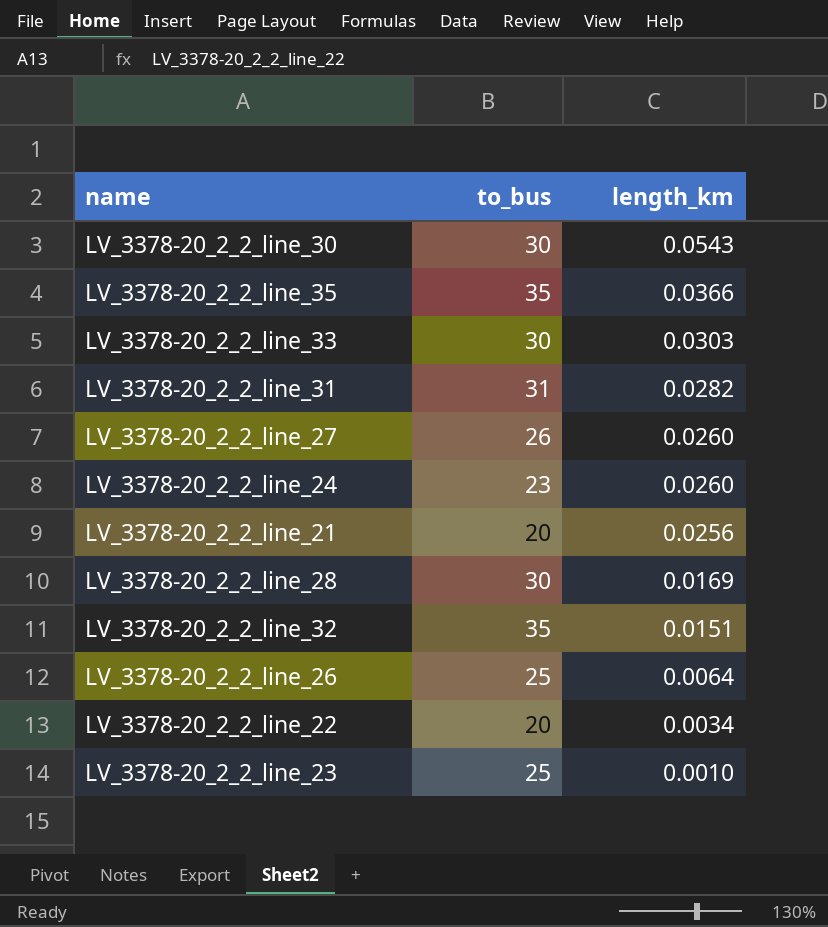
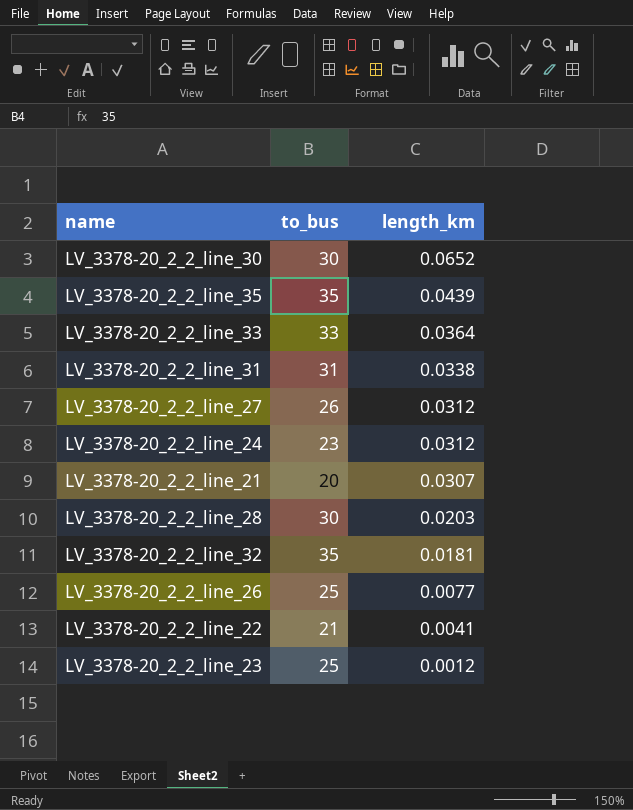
LV_3378-20_2_2_line_30 | length_km: 0.0543 -> 0.0652
LV_3378-20_2_2_line_35 | length_km: 0.0366 -> 0.0439
LV_3378-20_2_2_line_33 | to_bus: 30 -> 33
LV_3378-20_2_2_line_33 | length_km: 0.0303 -> 0.0364
LV_3378-20_2_2_line_31 | length_km: 0.0282 -> 0.0338
LV_3378-20_2_2_line_27 | length_km: 0.0260 -> 0.0312
LV_3378-20_2_2_line_24 | length_km: 0.0260 -> 0.0312
LV_3378-20_2_2_line_21 | length_km: 0.0256 -> 0.0307
LV_3378-20_2_2_line_28 | length_km: 0.0169 -> 0.0203
LV_3378-20_2_2_line_32 | length_km: 0.0151 -> 0.0181
LV_3378-20_2_2_line_26 | length_km: 0.0064 -> 0.0077
LV_3378-20_2_2_line_22 | to_bus: 20 -> 21
LV_3378-20_2_2_line_22 | length_km: 0.0034 -> 0.0041
LV_3378-20_2_2_line_23 | length_km: 0.0010 -> 0.0012

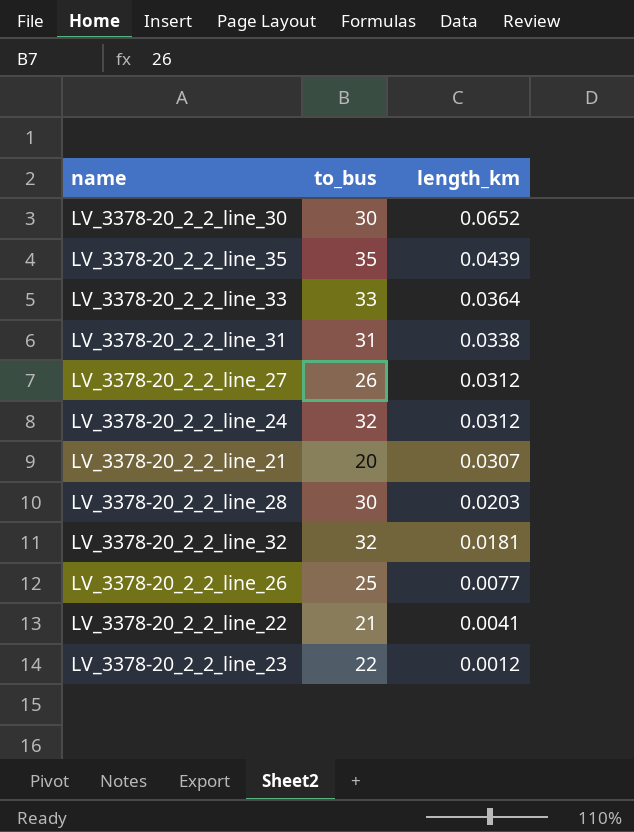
LV_3378-20_2_2_line_24 | to_bus: 23 -> 32
LV_3378-20_2_2_line_32 | to_bus: 35 -> 32
LV_3378-20_2_2_line_23 | to_bus: 25 -> 22

